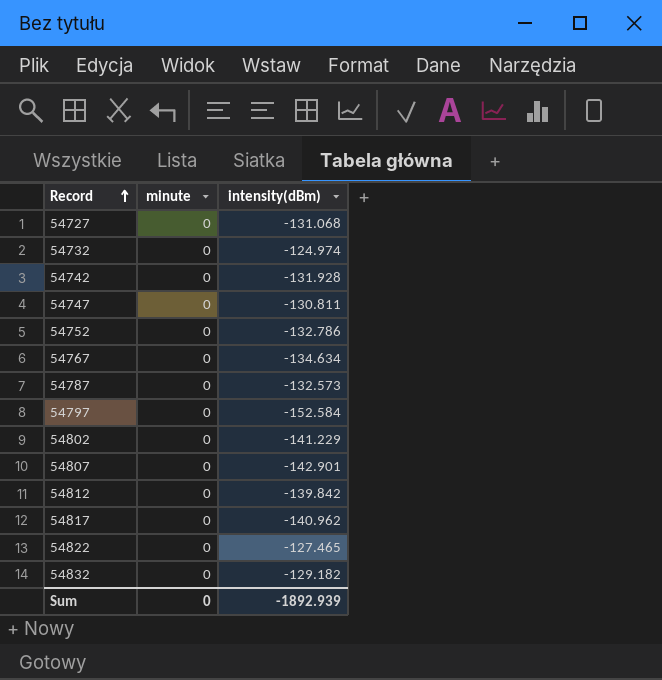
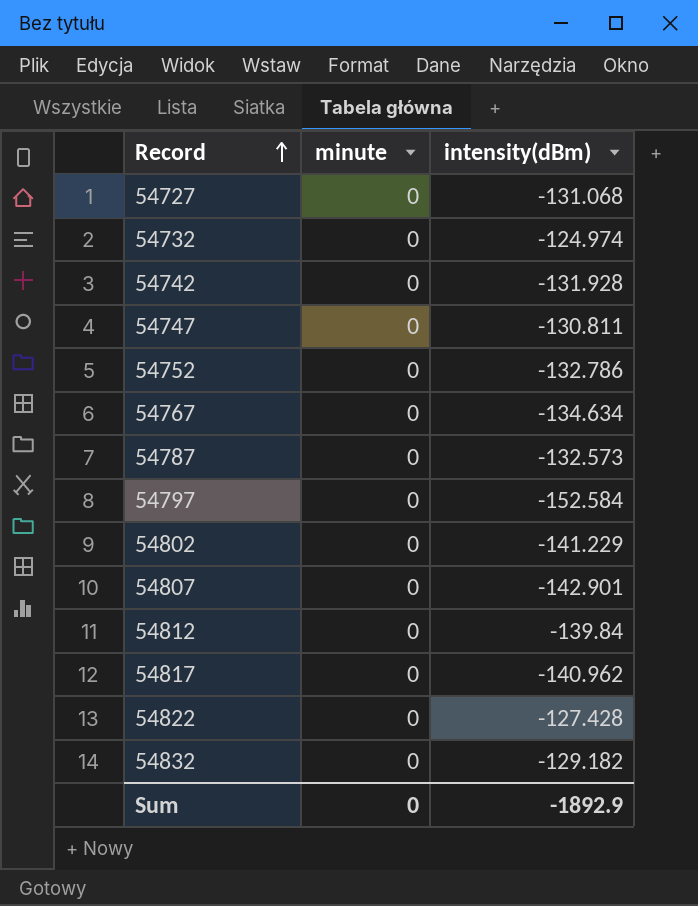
54812 | intensity(dBm): -139.842 -> -139.84
54822 | intensity(dBm): -127.465 -> -127.428
Sum | intensity(dBm): -1892.939 -> -1892.9

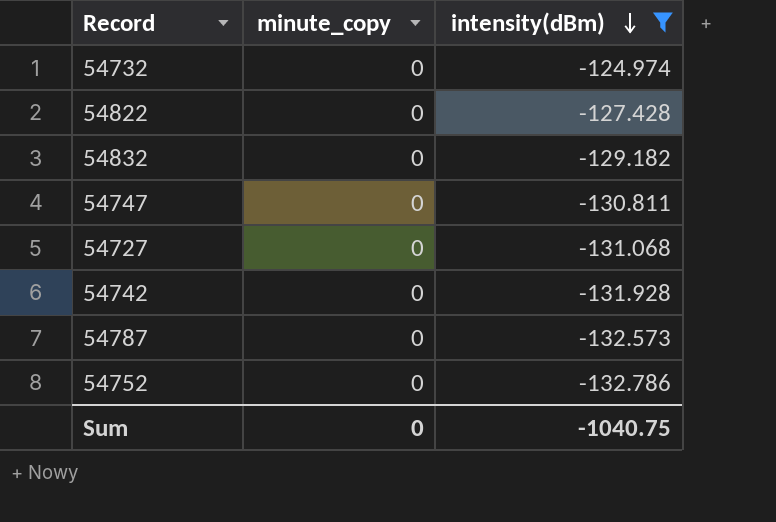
filter: none -> intensity(dBm) >= -132.786
row order: Record ascending -> intensity(dBm) descending
column name: minute -> minute_copy
Sum | intensity(dBm): -1892.9 -> -1040.75

